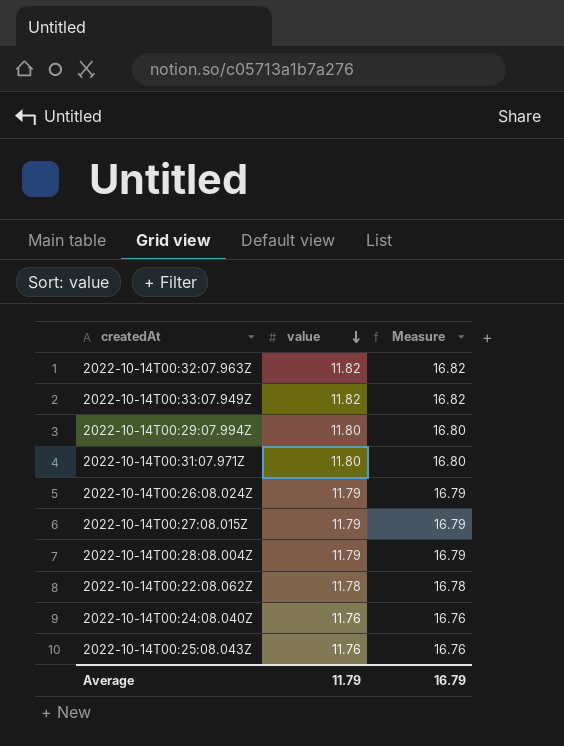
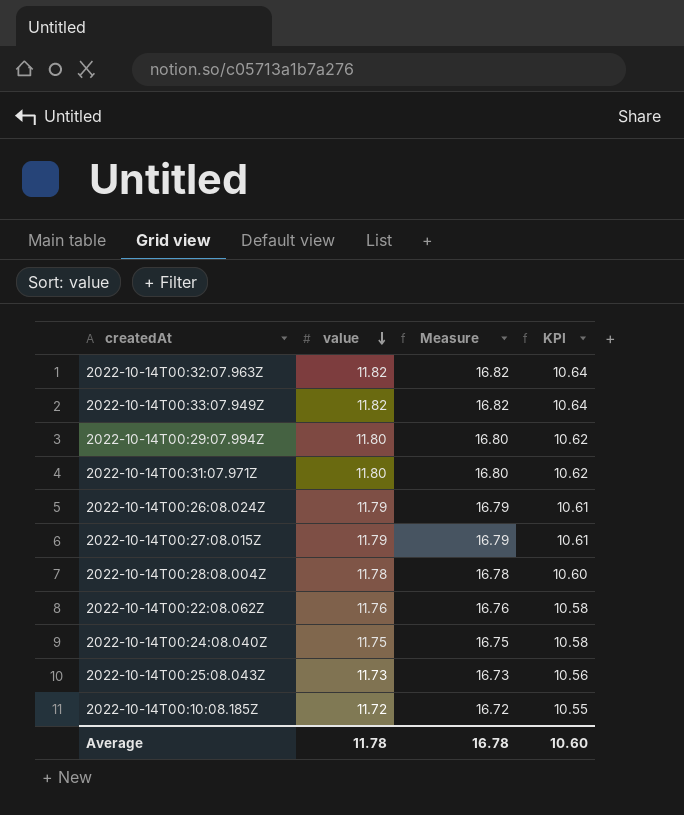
column KPI | formula: none -> [value] * 0.9
2022-10-14T00:28:08.004Z | value: 11.79 -> 11.78
2022-10-14T00:28:08.004Z | Measure: 16.79 -> 16.78
2022-10-14T00:22:08.062Z | value: 11.78 -> 11.76
2022-10-14T00:22:08.062Z | Measure: 16.78 -> 16.76
2022-10-14T00:24:08.040Z | value: 11.76 -> 11.75
2022-10-14T00:24:08.040Z | Measure: 16.76 -> 16.75
2022-10-14T00:25:08.043Z | value: 11.76 -> 11.73
2022-10-14T00:25:08.043Z | Measure: 16.76 -> 16.73
row 2022-10-14T00:10:08.185Z: none -> 11.72 | 16.72 | 10.55
Average | value: 11.79 -> 11.78
Average | Measure: 16.79 -> 16.78

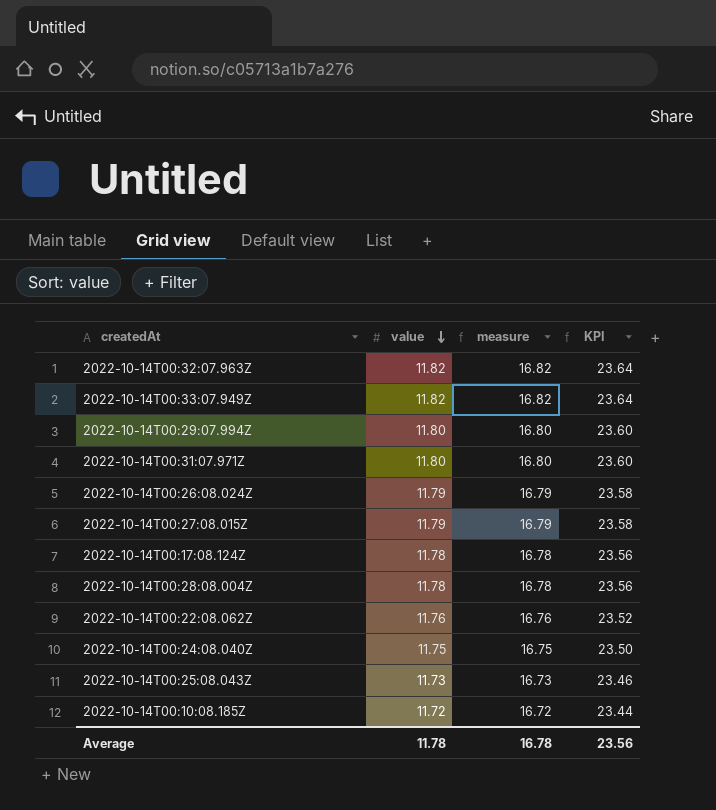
column name: Measure -> measure
column KPI | formula: [value] * 0.9 -> [value] * 2
row 2022-10-14T00:17:08.124Z: none -> 11.78 | 16.78 | 23.56
Average | KPI: 10.60 -> 23.56

